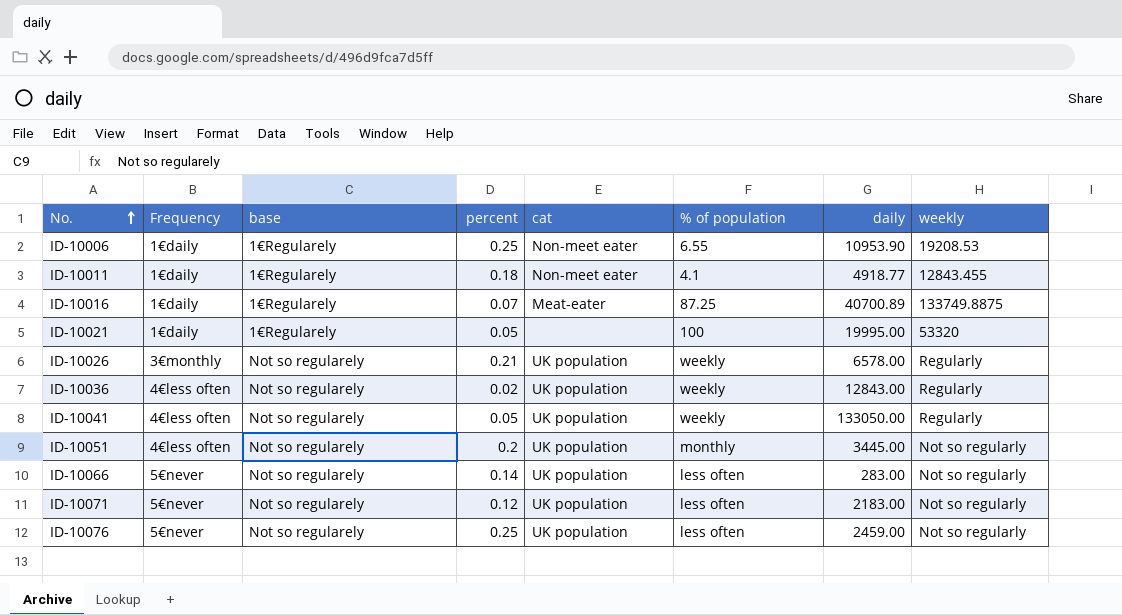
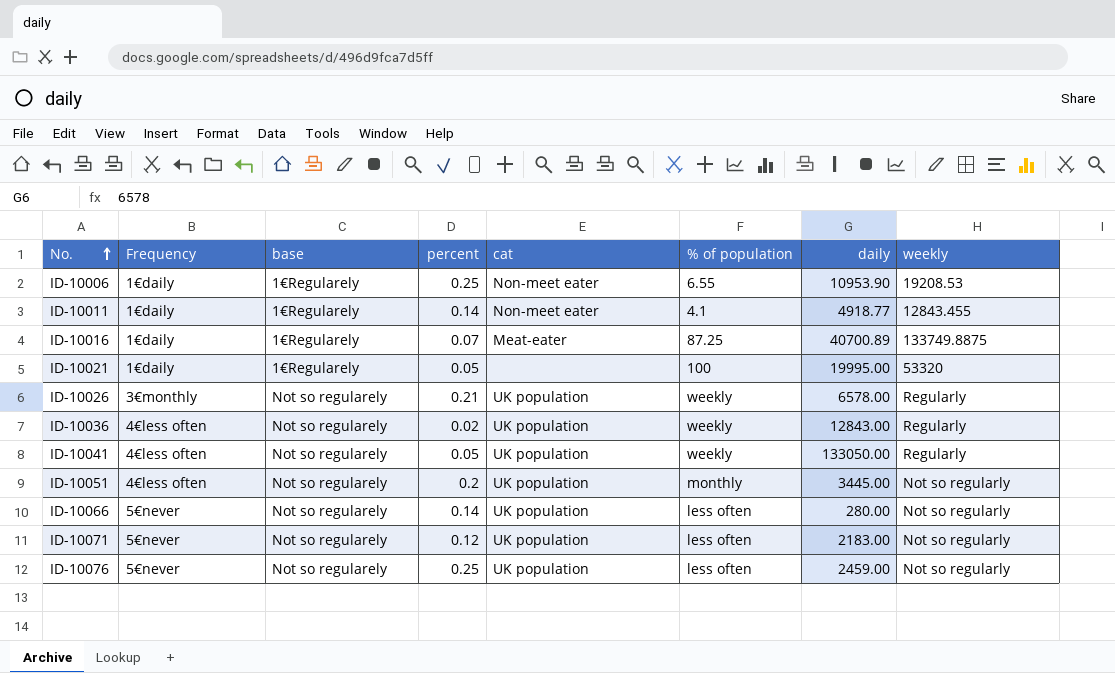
ID-10011 | percent: 0.18 -> 0.14
ID-10066 | daily: 283.00 -> 280.00

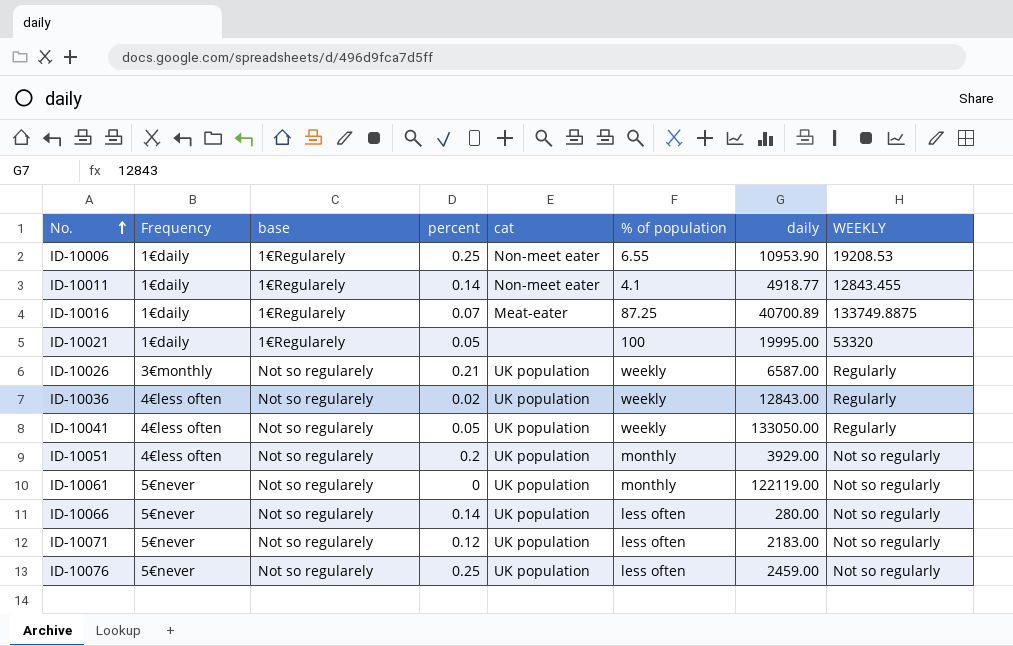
column name: weekly -> WEEKLY
ID-10026 | daily: 6578.00 -> 6587.00
ID-10051 | daily: 3445.00 -> 3929.00
row ID-10061: none -> 5€never | Not so regularely | 0 | UK population | monthly | 122119.00 | Not so regularly

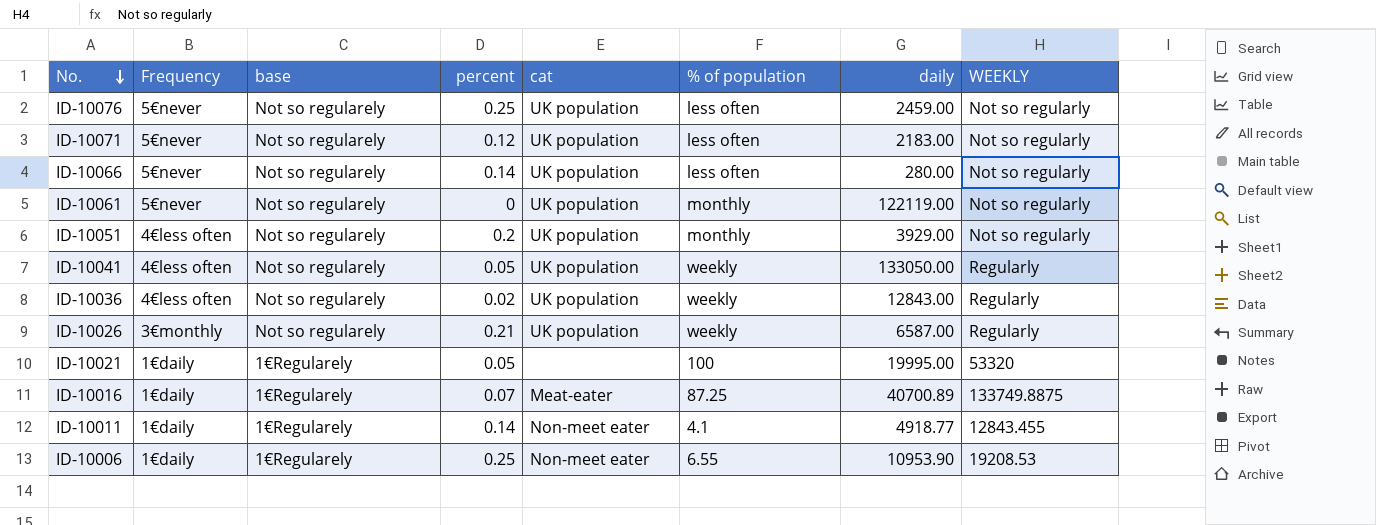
row order: No. ascending -> No. descending

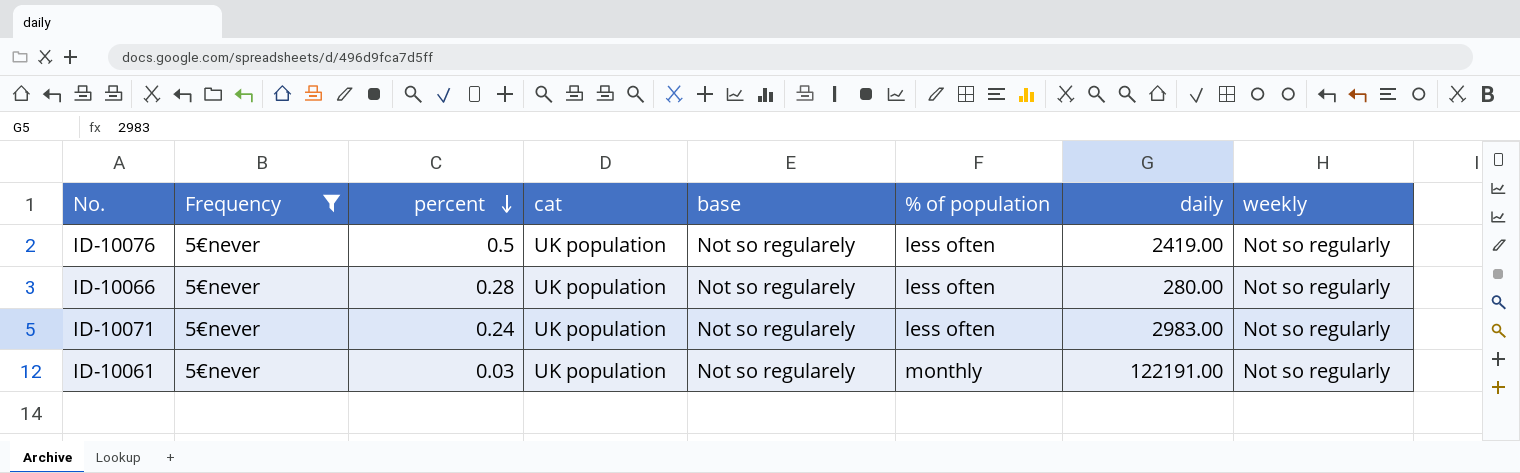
filter: none -> Frequency = 5€never
row order: No. descending -> percent descending
column base | position: 3 -> 5
column name: WEEKLY -> weekly
ID-10076 | percent: 0.25 -> 0.5
ID-10076 | daily: 2459.00 -> 2419.00
ID-10066 | percent: 0.14 -> 0.28
ID-10071 | percent: 0.12 -> 0.24
ID-10071 | daily: 2183.00 -> 2983.00
ID-10061 | percent: 0 -> 0.03
ID-10061 | daily: 122119.00 -> 122191.00

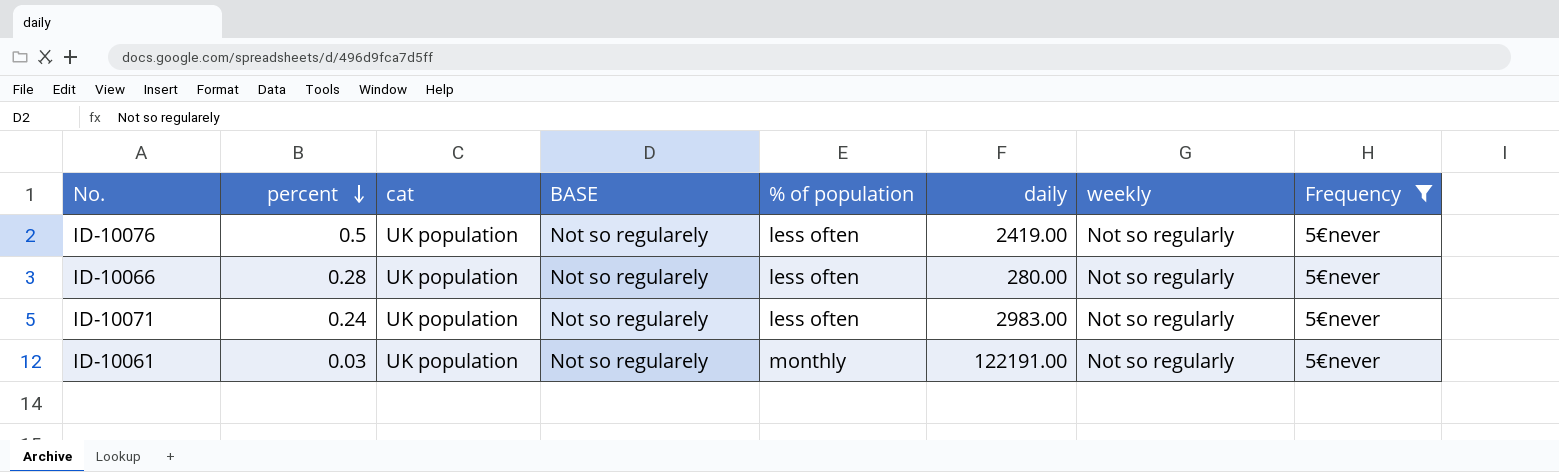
column name: base -> BASE
column Frequency | position: 2 -> 8

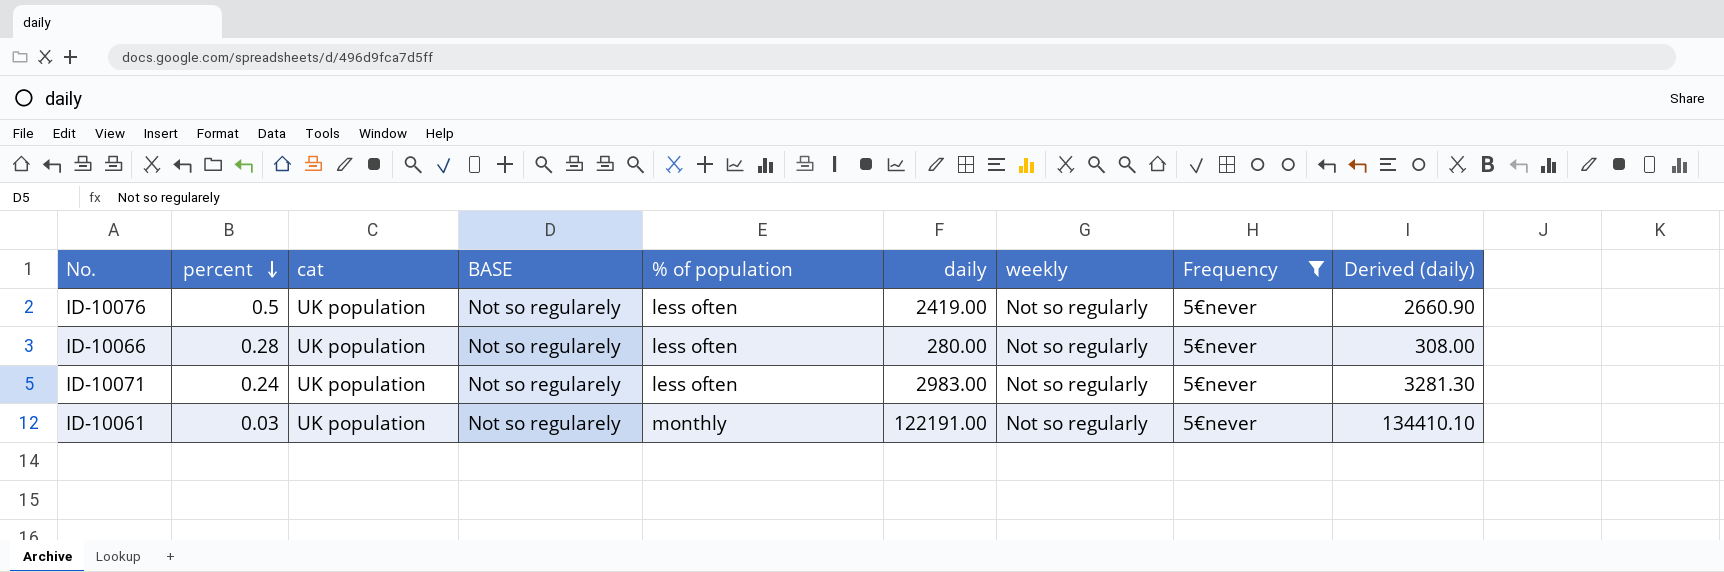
column Derived (daily) | formula: none -> [daily] * 1.1

